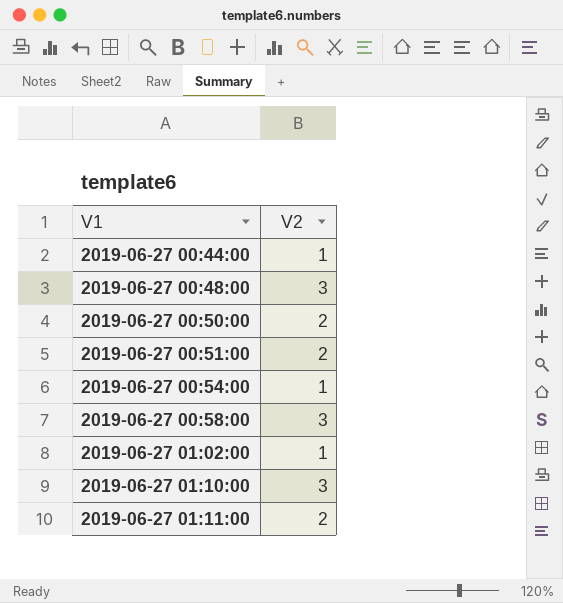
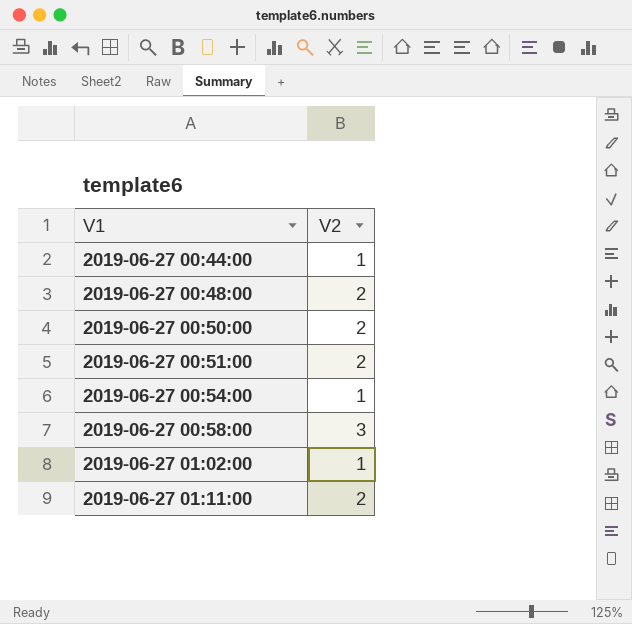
row 2019-06-27 01:10:00: 3 -> none
2019-06-27 00:48:00 | V2: 3 -> 2

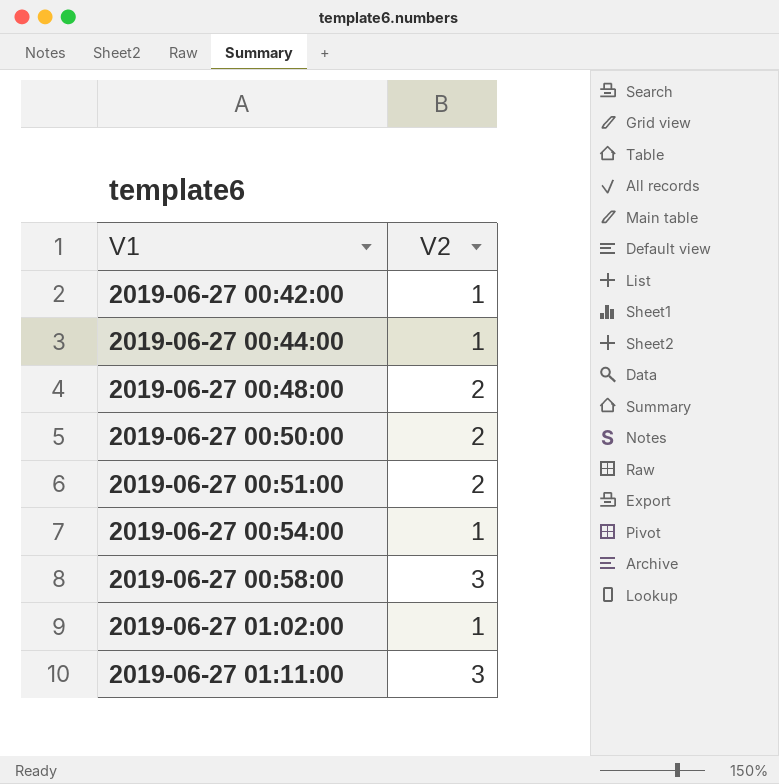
row 2019-06-27 00:42:00: none -> 1
2019-06-27 01:11:00 | V2: 2 -> 3

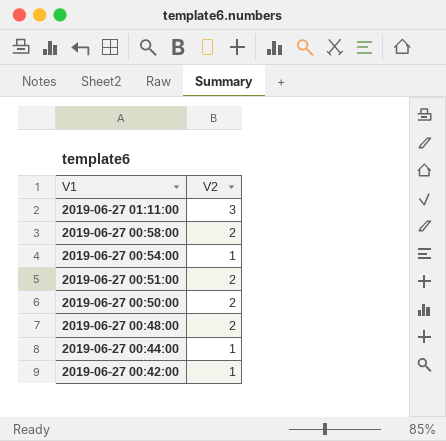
row order: V1 ascending -> V1 descending
row 2019-06-27 01:02:00: 1 -> none
2019-06-27 00:58:00 | V2: 3 -> 2

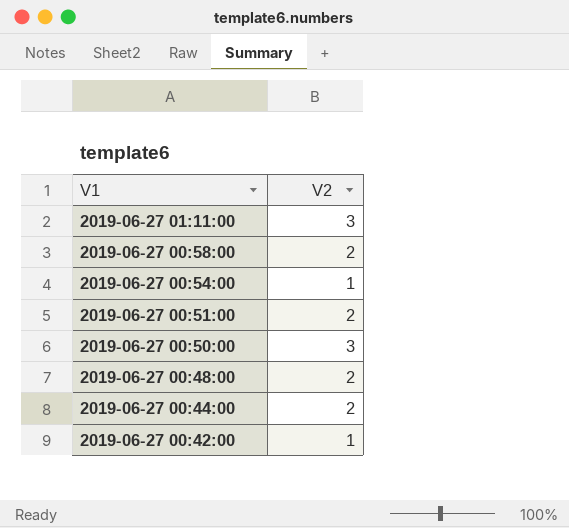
2019-06-27 00:50:00 | V2: 2 -> 3
2019-06-27 00:44:00 | V2: 1 -> 2

